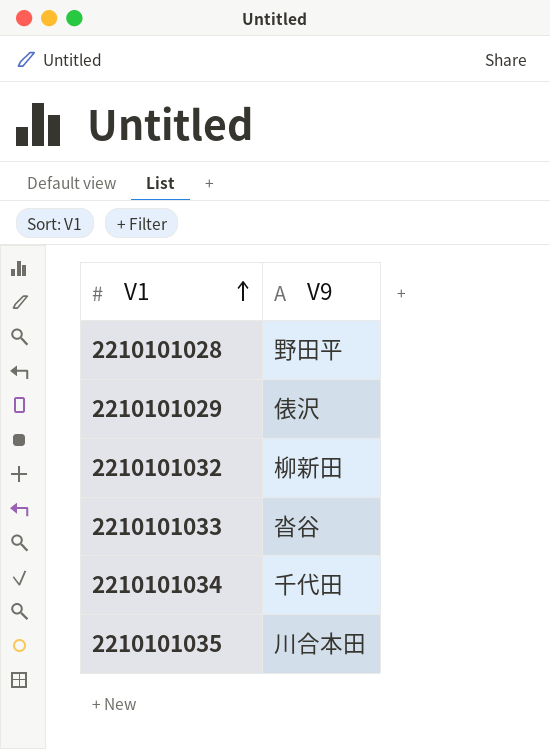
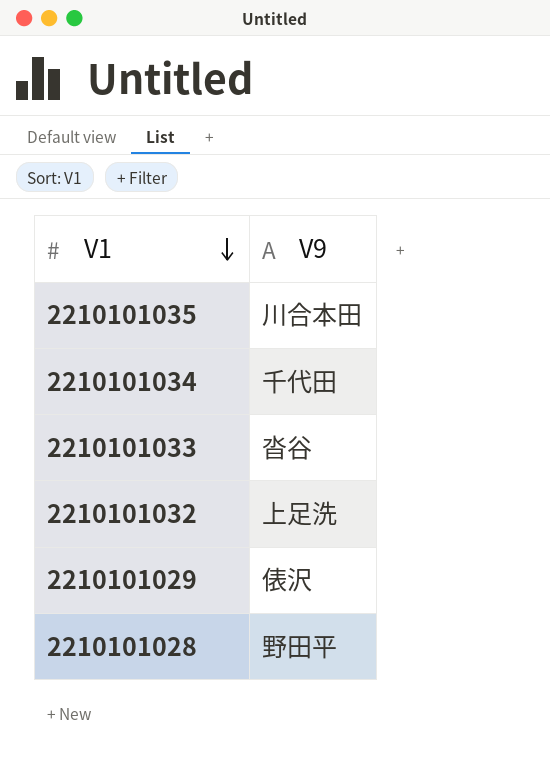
row order: V1 ascending -> V1 descending
2210101032 | V9: 柳新田 -> 上足洗

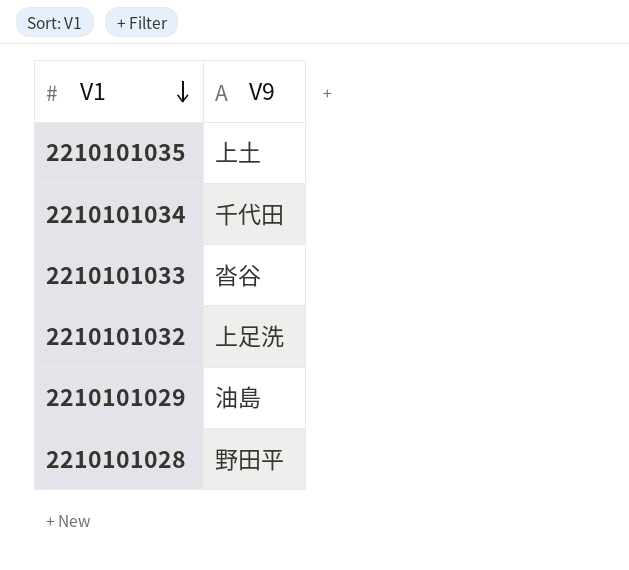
2210101035 | V9: 川合本田 -> 上土
2210101029 | V9: 俵沢 -> 油島

